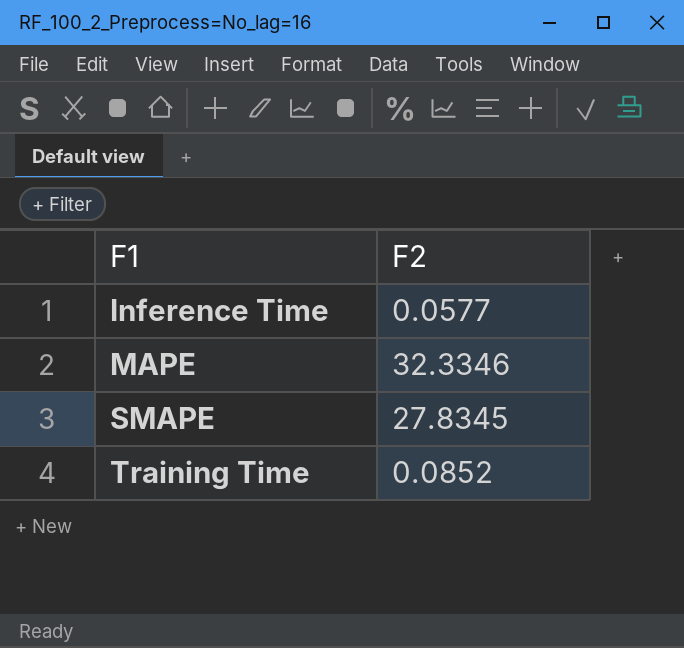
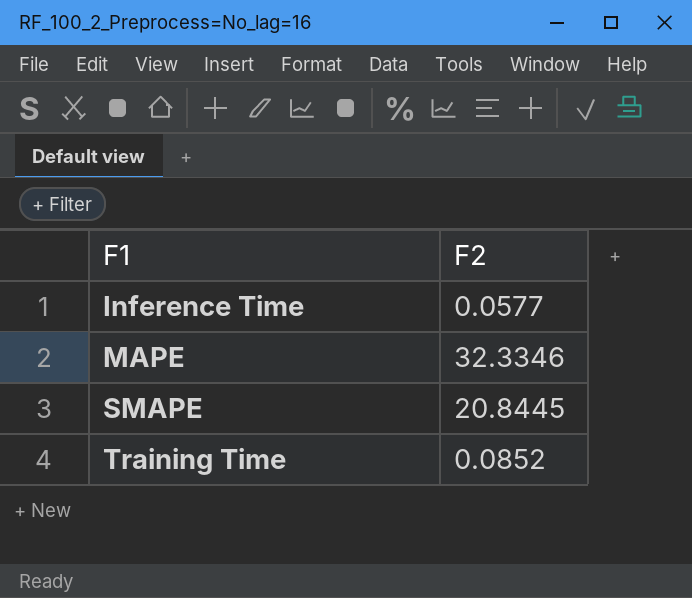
SMAPE | F2: 27.8345 -> 20.8445

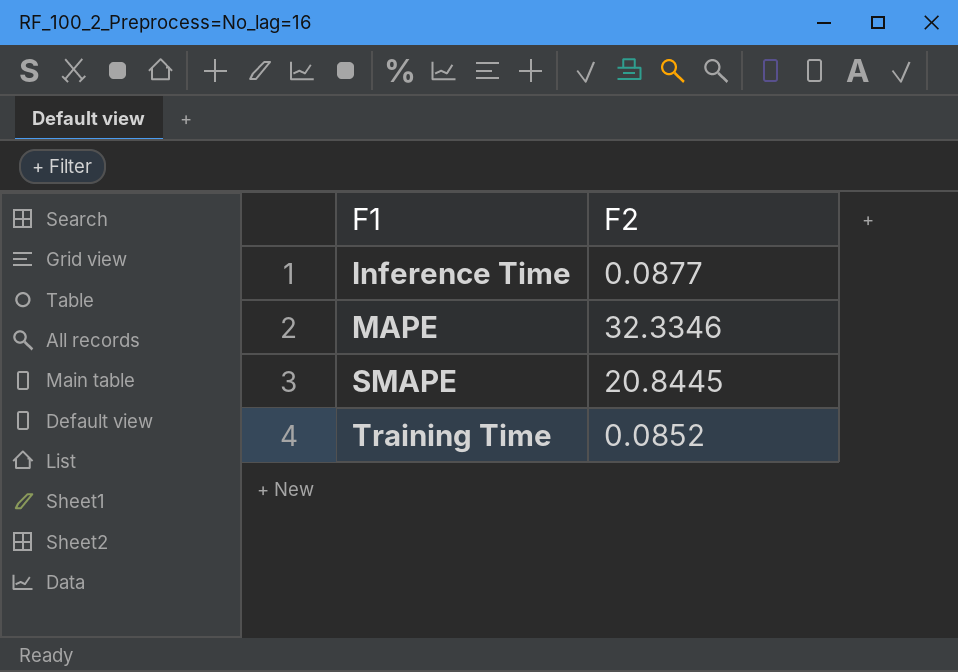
Inference Time | F2: 0.0577 -> 0.0877

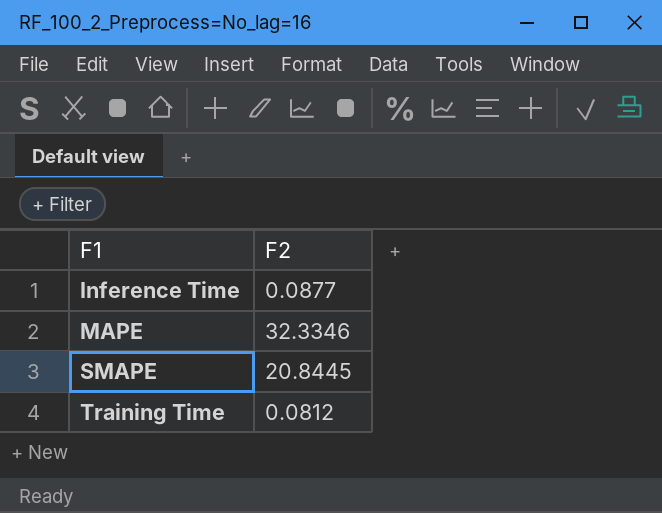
Training Time | F2: 0.0852 -> 0.0812

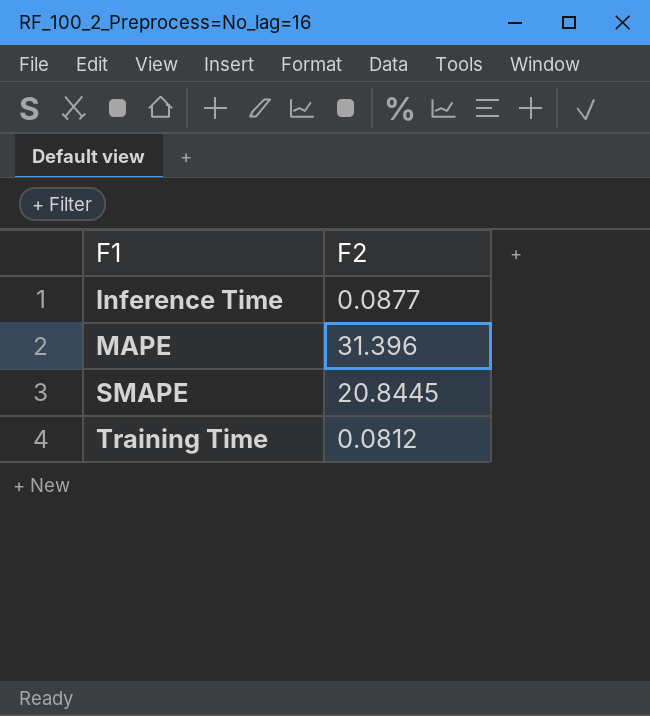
MAPE | F2: 32.3346 -> 31.396

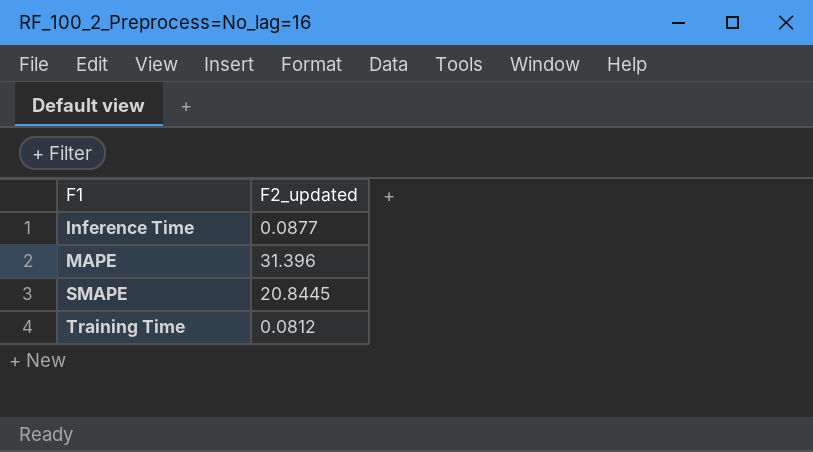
column name: F2 -> F2_updated

